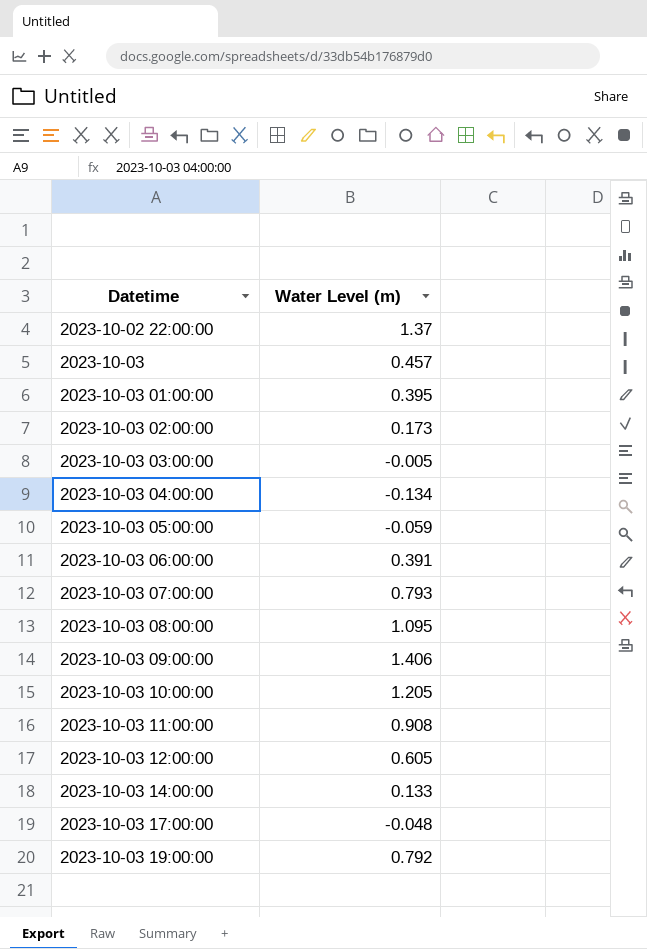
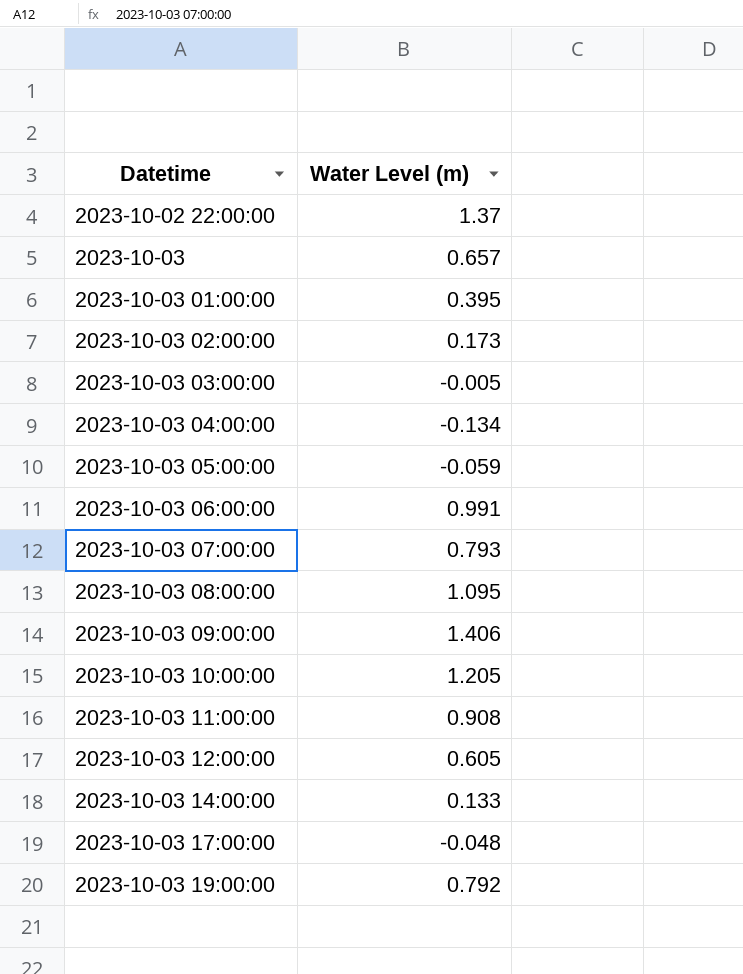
2023-10-03 | Water Level (m): 0.457 -> 0.657
2023-10-03 06:00:00 | Water Level (m): 0.391 -> 0.991

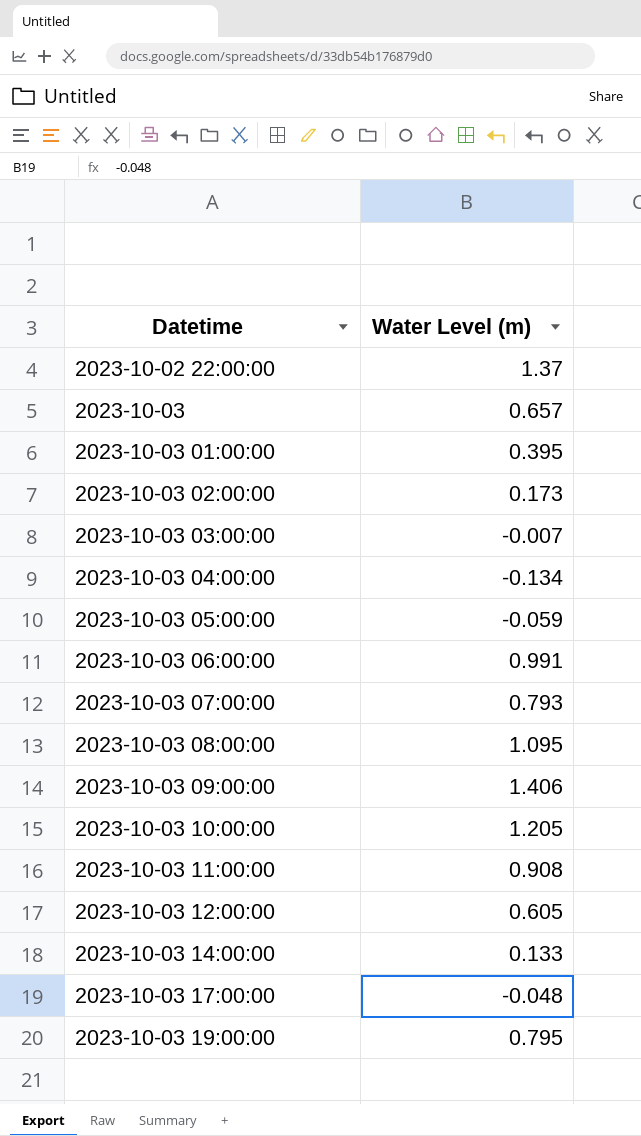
2023-10-03 03:00:00 | Water Level (m): -0.005 -> -0.007
2023-10-03 19:00:00 | Water Level (m): 0.792 -> 0.795

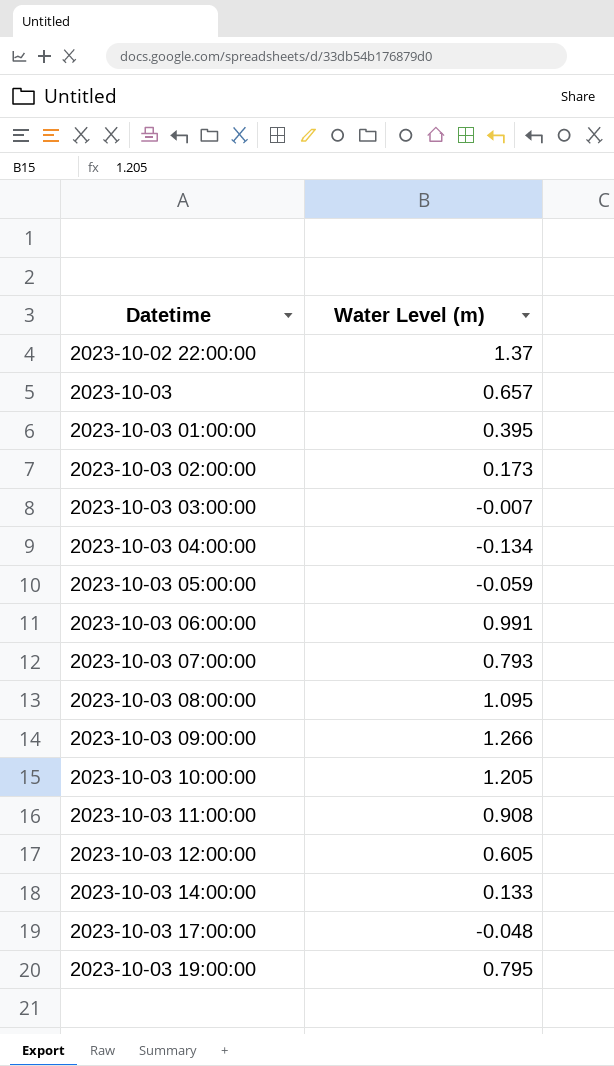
2023-10-03 09:00:00 | Water Level (m): 1.406 -> 1.266

